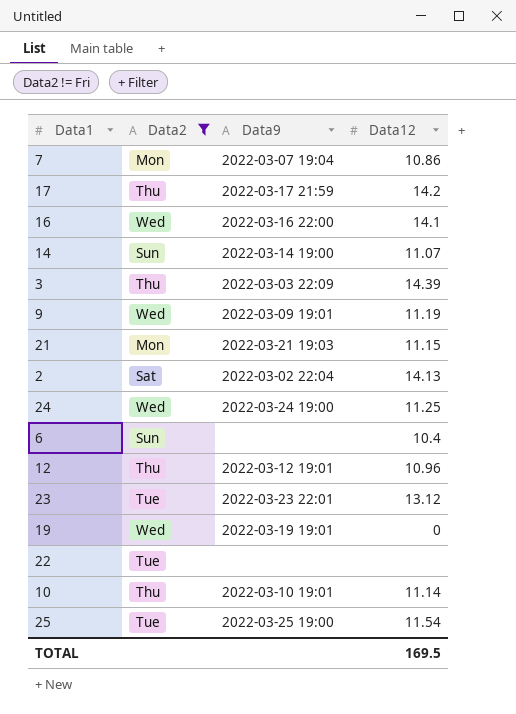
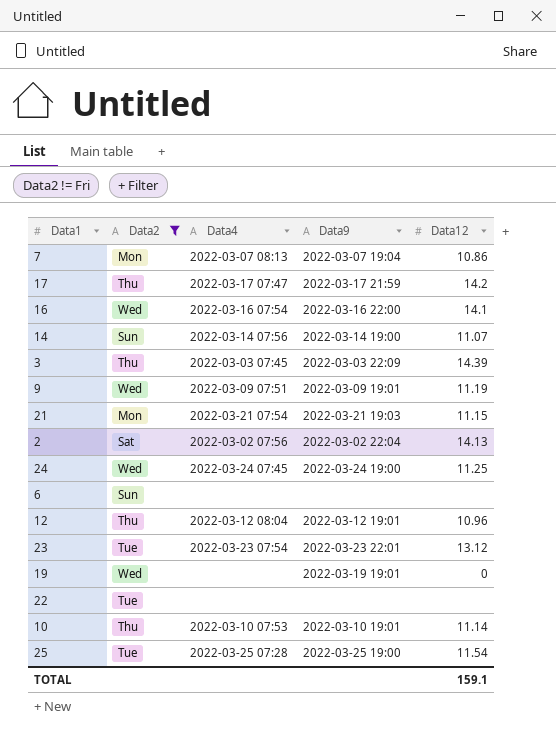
column Data4 | position: none -> 3
6 | Data12: 10.4 -> none
TOTAL | Data12: 169.5 -> 159.1

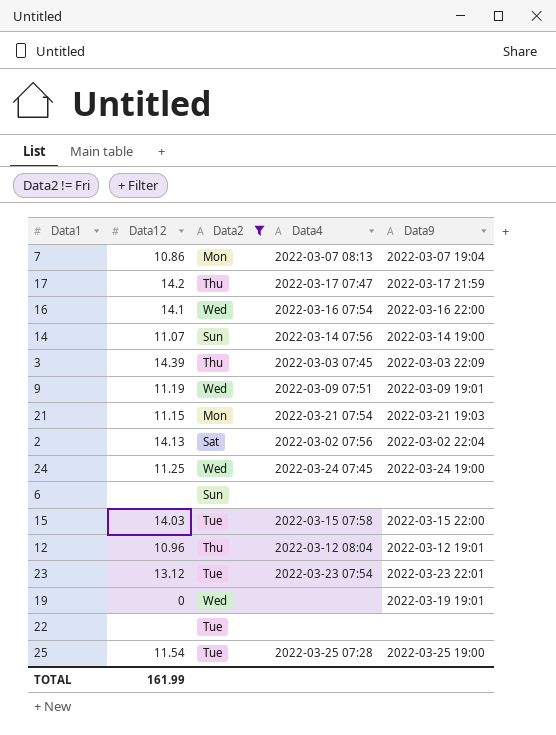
column Data12 | position: 5 -> 2
row 10: Thu | 2022-03-10 07:53 | 2022-03-10 19:01 | 11.14 -> none
row 15: none -> 14.03 | Tue | 2022-03-15 07:58 | 2022-03-15 22:00
TOTAL | Data12: 159.1 -> 161.99

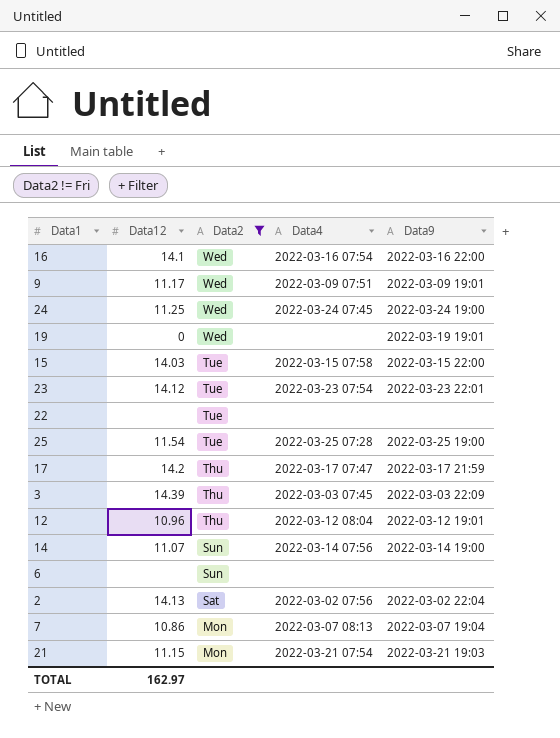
row order: none -> Data2 descending
9 | Data12: 11.19 -> 11.17
23 | Data12: 13.12 -> 14.12
TOTAL | Data12: 161.99 -> 162.97

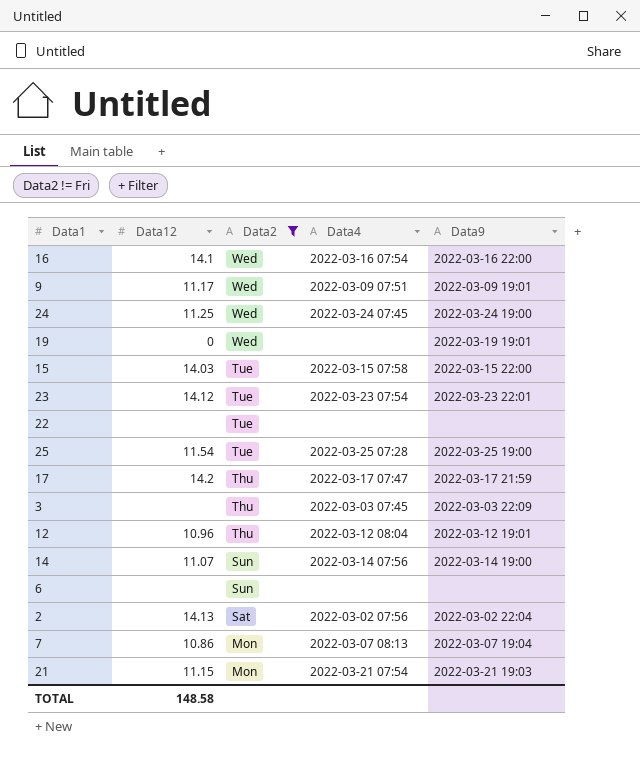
3 | Data12: 14.39 -> none
TOTAL | Data12: 162.97 -> 148.58

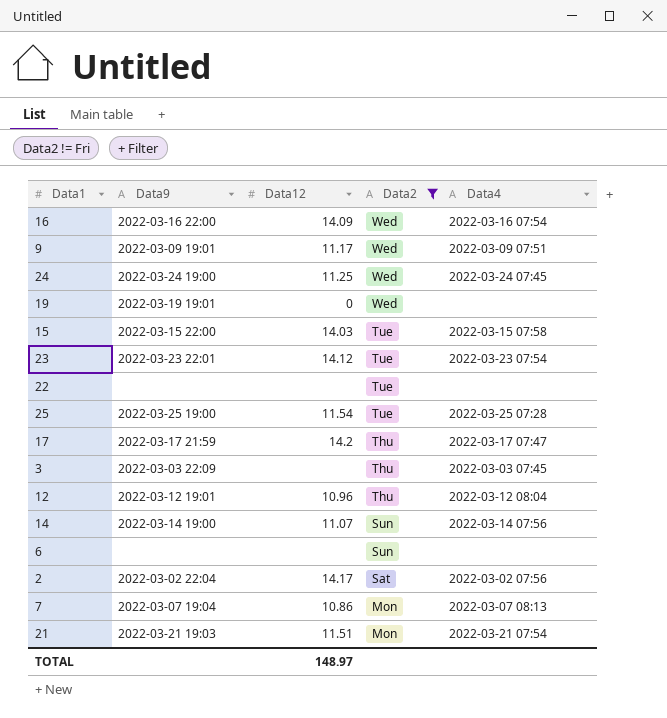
column Data9 | position: 5 -> 2
16 | Data12: 14.1 -> 14.09
2 | Data12: 14.13 -> 14.17
21 | Data12: 11.15 -> 11.51
TOTAL | Data12: 148.58 -> 148.97

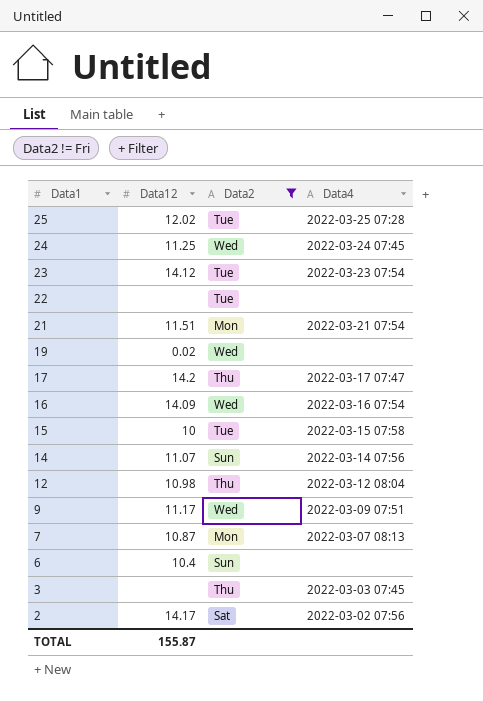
row order: Data2 descending -> Data1 descending
column Data9 | position: 2 -> none
25 | Data12: 11.54 -> 12.02
19 | Data12: 0 -> 0.02
15 | Data12: 14.03 -> 10
12 | Data12: 10.96 -> 10.98
7 | Data12: 10.86 -> 10.87
6 | Data12: none -> 10.4
TOTAL | Data12: 148.97 -> 155.87

